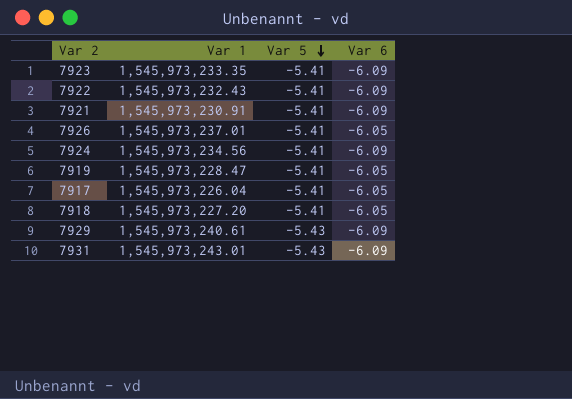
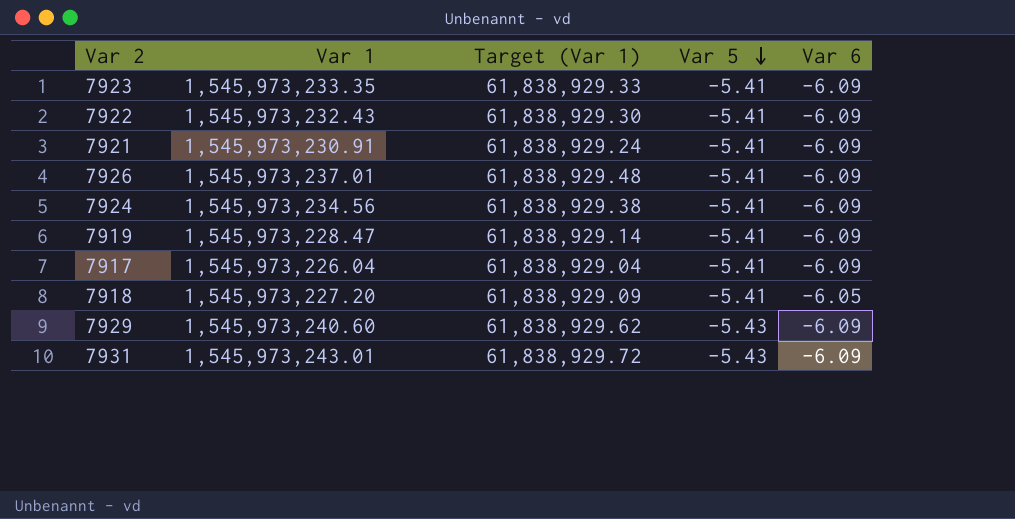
column Target (Var 1) | formula: none -> [Var 1] * 0.04
7926 | Var 6: -6.05 -> -6.09
7919 | Var 6: -6.05 -> -6.09
7917 | Var 6: -6.05 -> -6.09
7929 | Var 1: 1,545,973,240.61 -> 1,545,973,240.60

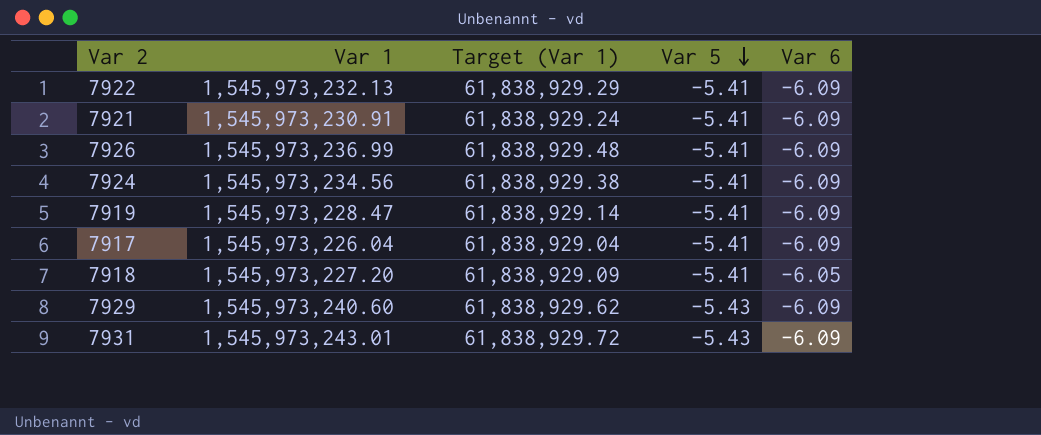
row 7923: 1,545,973,233.35 | 61,838,929.33 | -5.41 | -6.09 -> none
7922 | Var 1: 1,545,973,232.43 -> 1,545,973,232.13
7922 | Target (Var 1): 61,838,929.30 -> 61,838,929.29
7926 | Var 1: 1,545,973,237.01 -> 1,545,973,236.99

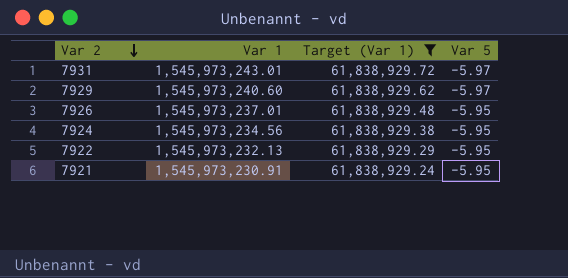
filter: none -> Target (Var 1) >= 61,838,929.24
row order: Var 5 descending -> Var 2 descending
column Var 6 | position: 5 -> none
7931 | Var 5: -5.43 -> -5.97
7929 | Var 5: -5.43 -> -5.97
7926 | Var 1: 1,545,973,236.99 -> 1,545,973,237.01
7926 | Var 5: -5.41 -> -5.95
7924 | Var 5: -5.41 -> -5.95
7922 | Var 5: -5.41 -> -5.95
7921 | Var 5: -5.41 -> -5.95

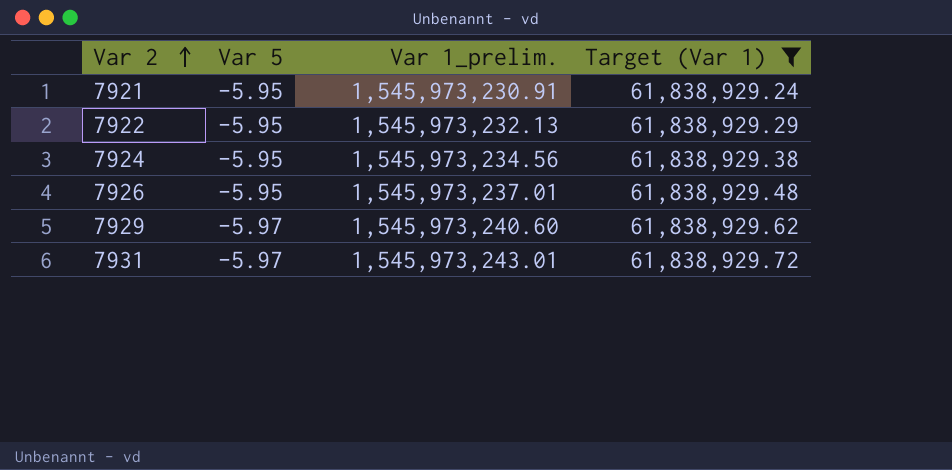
row order: Var 2 descending -> Var 2 ascending
column Var 5 | position: 4 -> 2
column name: Var 1 -> Var 1_prelim.

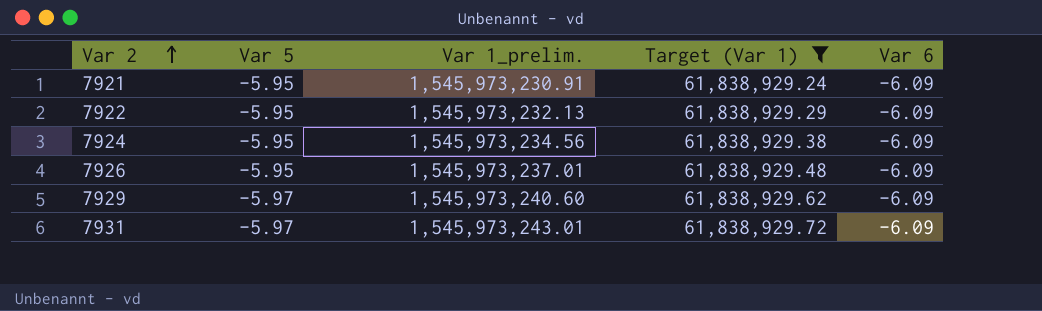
column Var 6 | position: none -> 5

